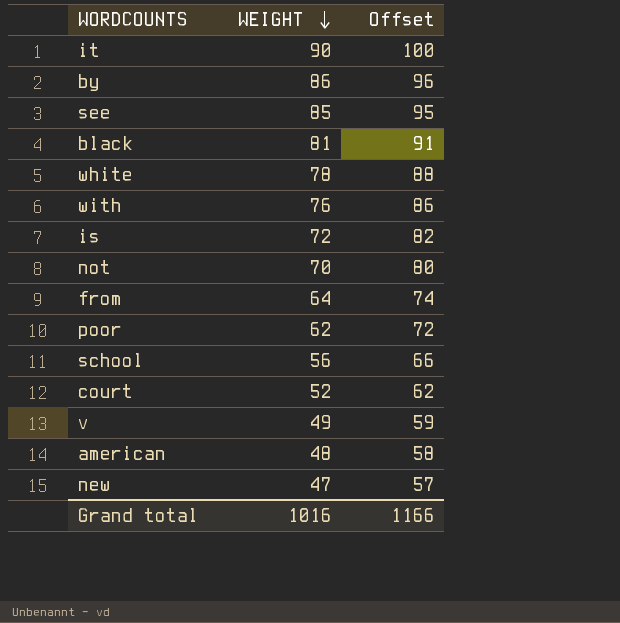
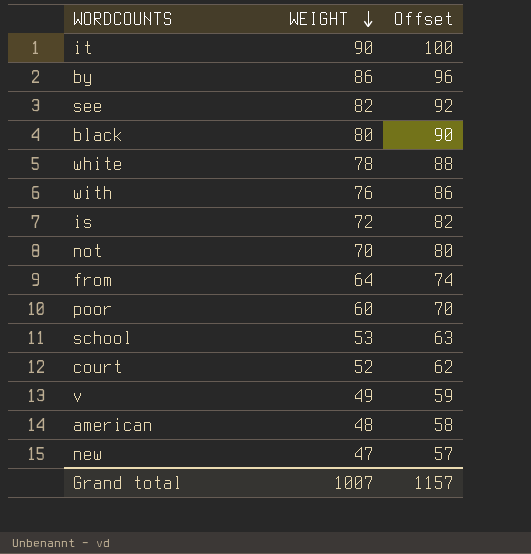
see | WEIGHT: 85 -> 82
see | Offset: 95 -> 92
black | WEIGHT: 81 -> 80
black | Offset: 91 -> 90
poor | WEIGHT: 62 -> 60
poor | Offset: 72 -> 70
school | WEIGHT: 56 -> 53
school | Offset: 66 -> 63
Grand total | WEIGHT: 1016 -> 1007
Grand total | Offset: 1166 -> 1157

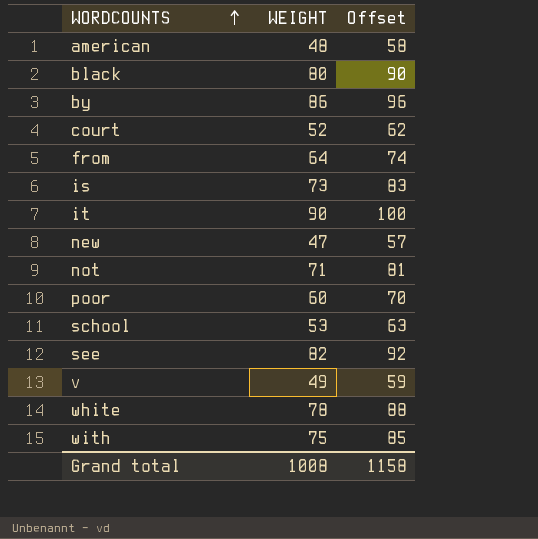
row order: WEIGHT descending -> WORDCOUNTS ascending
is | WEIGHT: 72 -> 73
is | Offset: 82 -> 83
not | WEIGHT: 70 -> 71
not | Offset: 80 -> 81
with | WEIGHT: 76 -> 75
with | Offset: 86 -> 85
Grand total | WEIGHT: 1007 -> 1008
Grand total | Offset: 1157 -> 1158

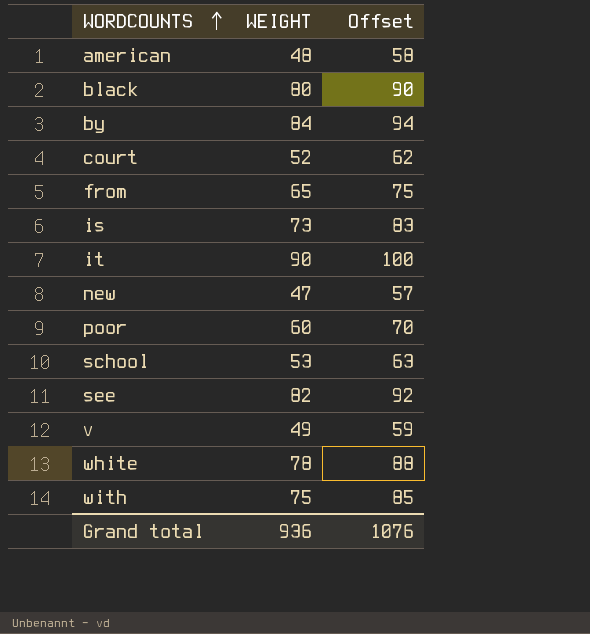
row not: 71 | 81 -> none
by | WEIGHT: 86 -> 84
by | Offset: 96 -> 94
from | WEIGHT: 64 -> 65
from | Offset: 74 -> 75
Grand total | WEIGHT: 1008 -> 936
Grand total | Offset: 1158 -> 1076

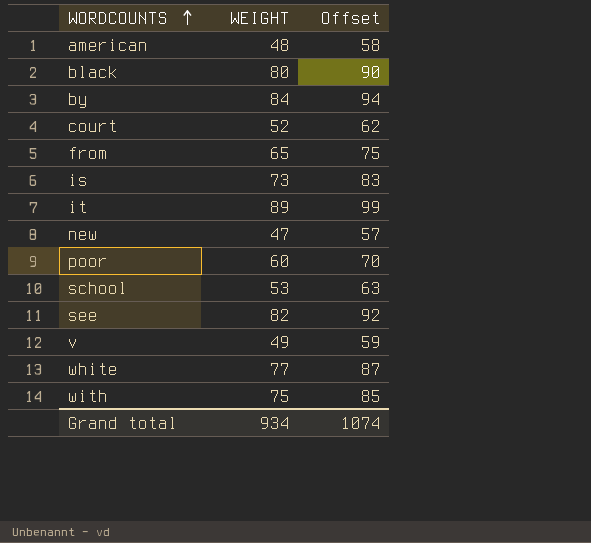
it | WEIGHT: 90 -> 89
it | Offset: 100 -> 99
white | WEIGHT: 78 -> 77
white | Offset: 88 -> 87
Grand total | WEIGHT: 936 -> 934
Grand total | Offset: 1076 -> 1074

